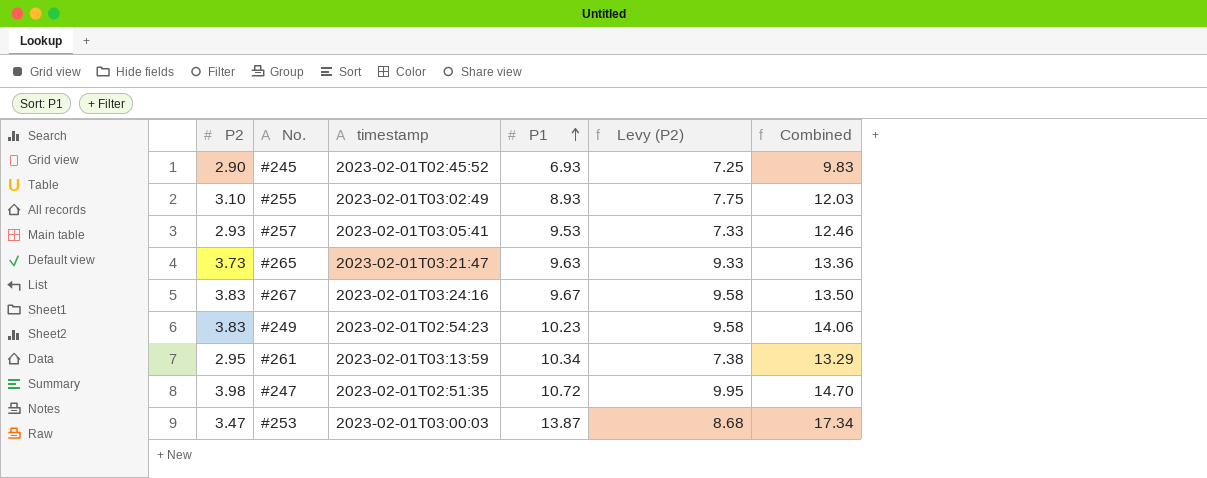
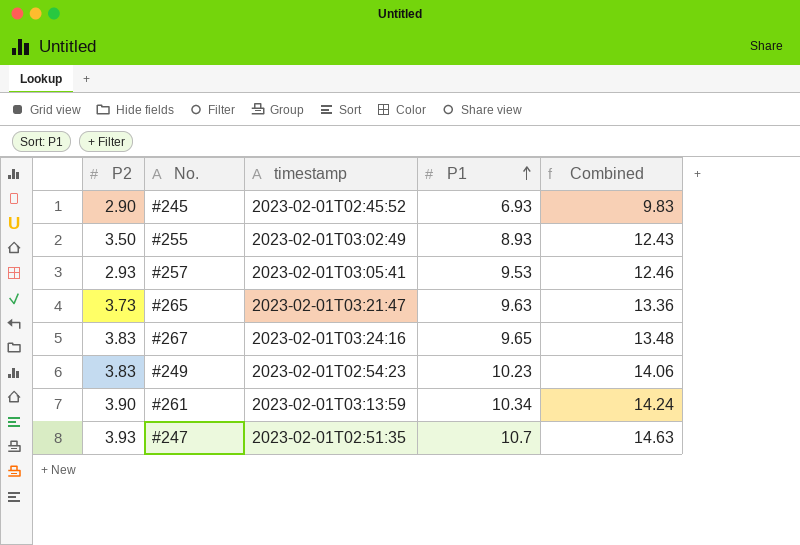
column Levy (P2) | formula: [P2] * 2.5 -> none
row #253: 3.47 | 2023-02-01T03:00:03 | 13.87 | 8.68 | 17.34 -> none
#255 | P2: 3.10 -> 3.50
#255 | Combined: 12.03 -> 12.43
#267 | P1: 9.67 -> 9.65
#267 | Combined: 13.50 -> 13.48
#261 | P2: 2.95 -> 3.90
#261 | Combined: 13.29 -> 14.24
#247 | P2: 3.98 -> 3.93
#247 | P1: 10.72 -> 10.7
#247 | Combined: 14.70 -> 14.63

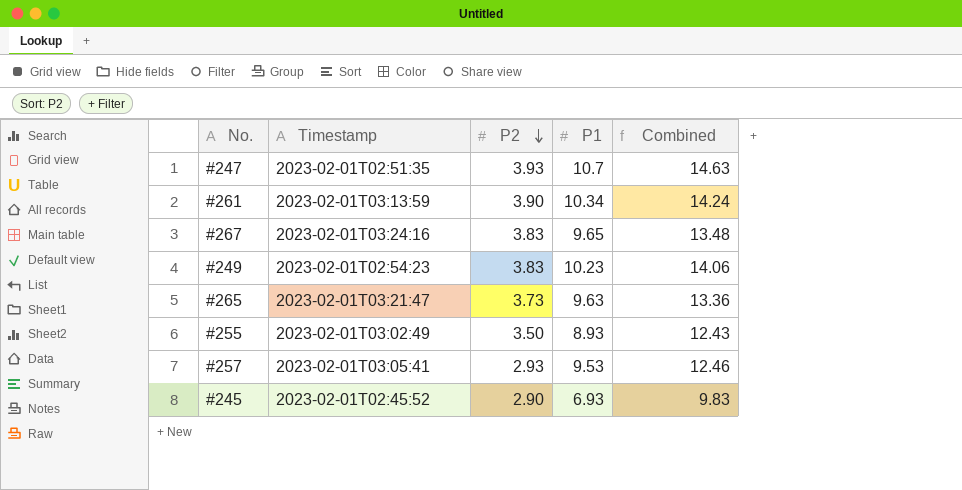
row order: P1 ascending -> P2 descending
column name: timestamp -> Timestamp
column P2 | position: 1 -> 3

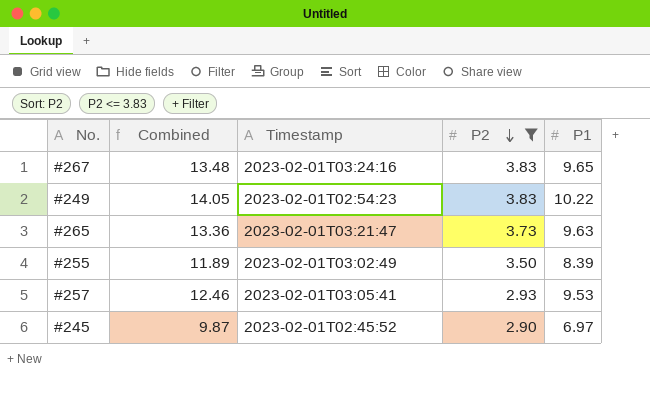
filter: none -> P2 <= 3.83
column Combined | position: 5 -> 2
#249 | Combined: 14.06 -> 14.05
#249 | P1: 10.23 -> 10.22
#255 | Combined: 12.43 -> 11.89
#255 | P1: 8.93 -> 8.39
#245 | Combined: 9.83 -> 9.87
#245 | P1: 6.93 -> 6.97

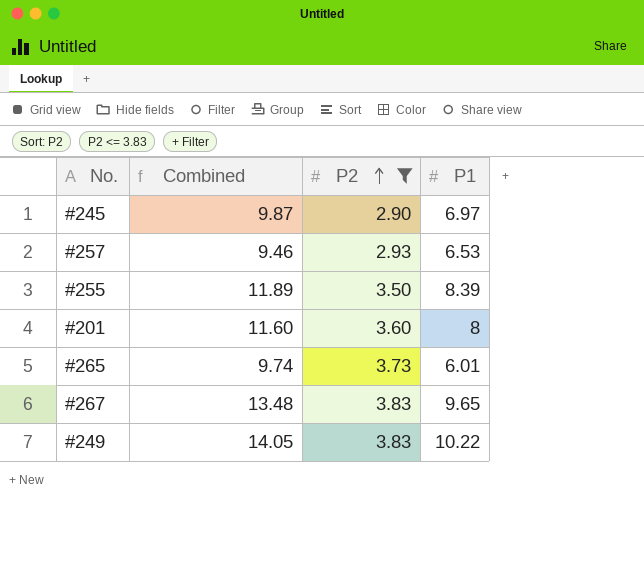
row order: P2 descending -> P2 ascending
column Timestamp | position: 3 -> none
#257 | Combined: 12.46 -> 9.46
#257 | P1: 9.53 -> 6.53
row #201: none -> 11.60 | 3.60 | 8
#265 | Combined: 13.36 -> 9.74
#265 | P1: 9.63 -> 6.01

